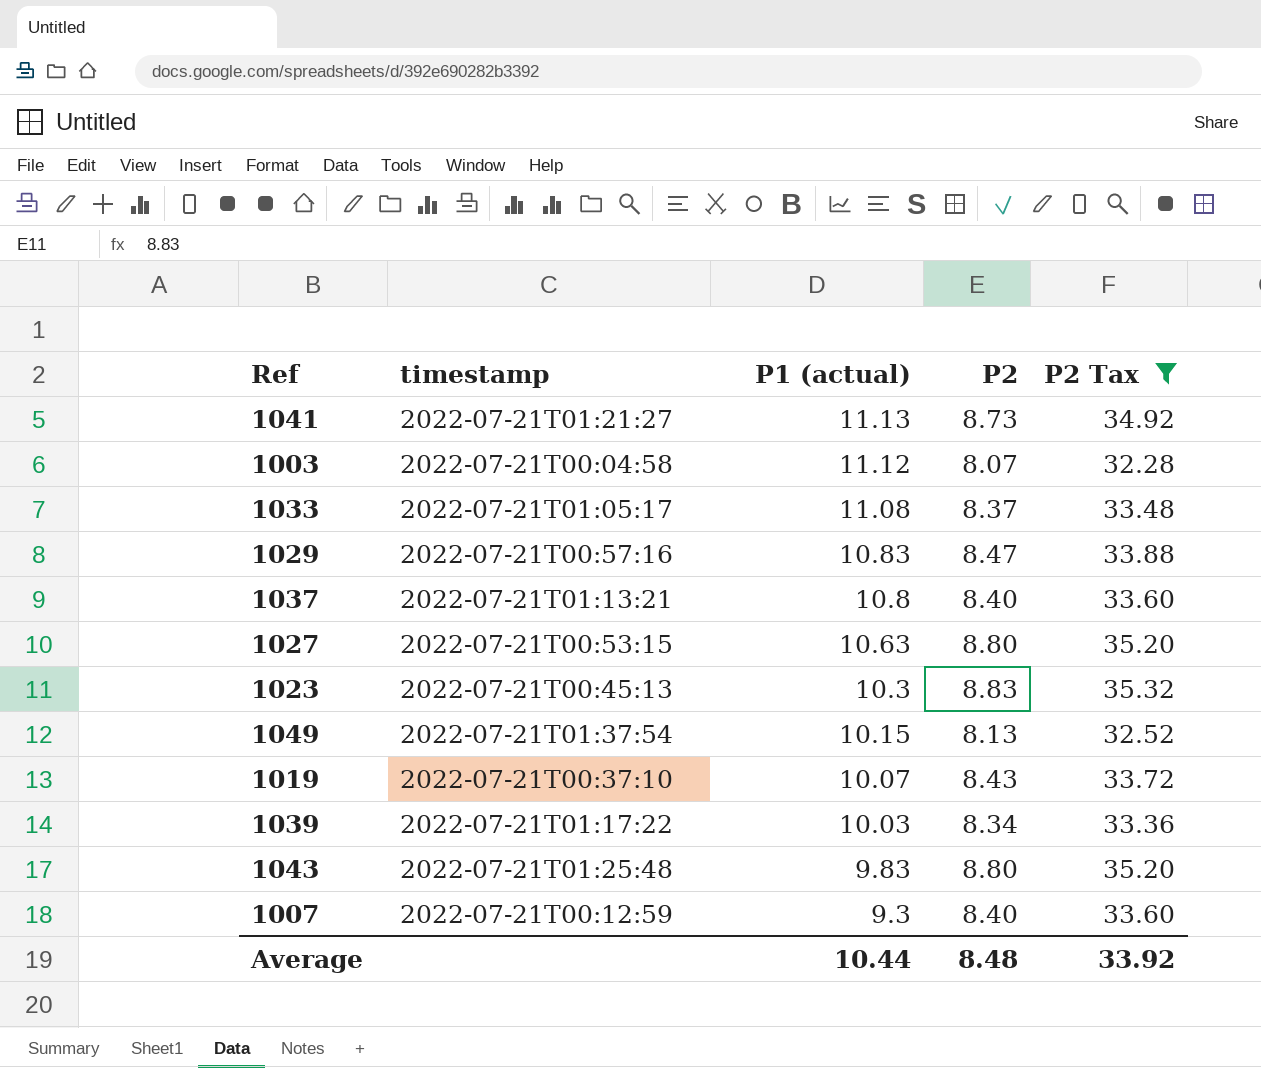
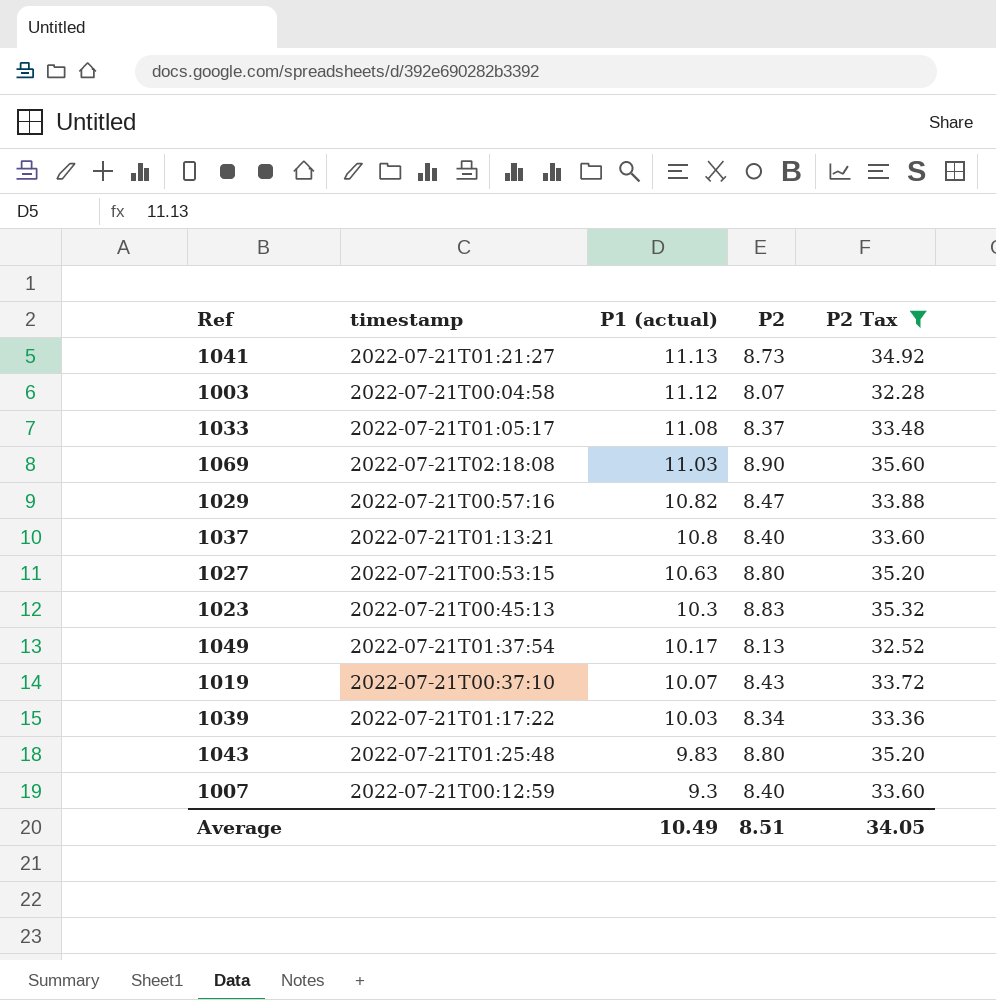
row 1069: none -> 2022-07-21T02:18:08 | 11.03 | 8.90 | 35.60
1029 | P1 (actual): 10.83 -> 10.82
1049 | P1 (actual): 10.15 -> 10.17
Average | P1 (actual): 10.44 -> 10.49
Average | P2: 8.48 -> 8.51
Average | P2 Tax: 33.92 -> 34.05

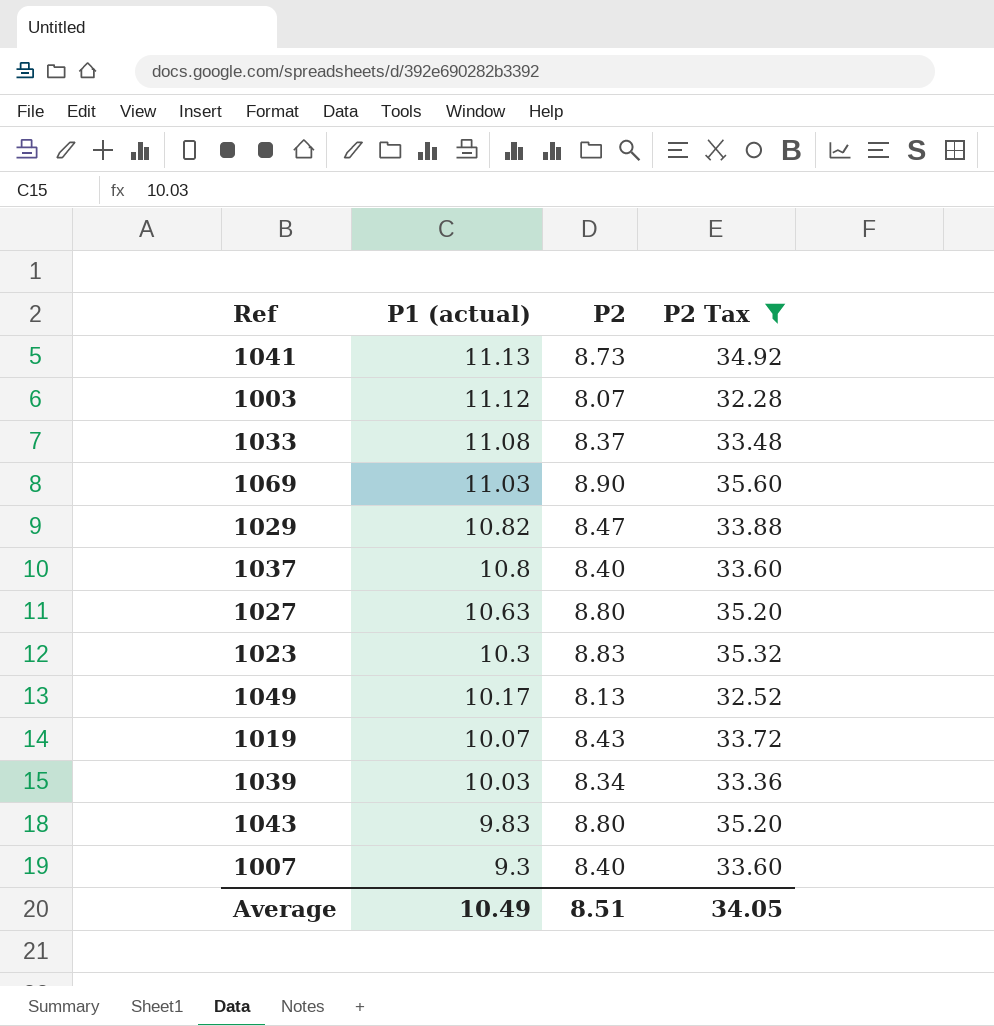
column timestamp | position: 2 -> none

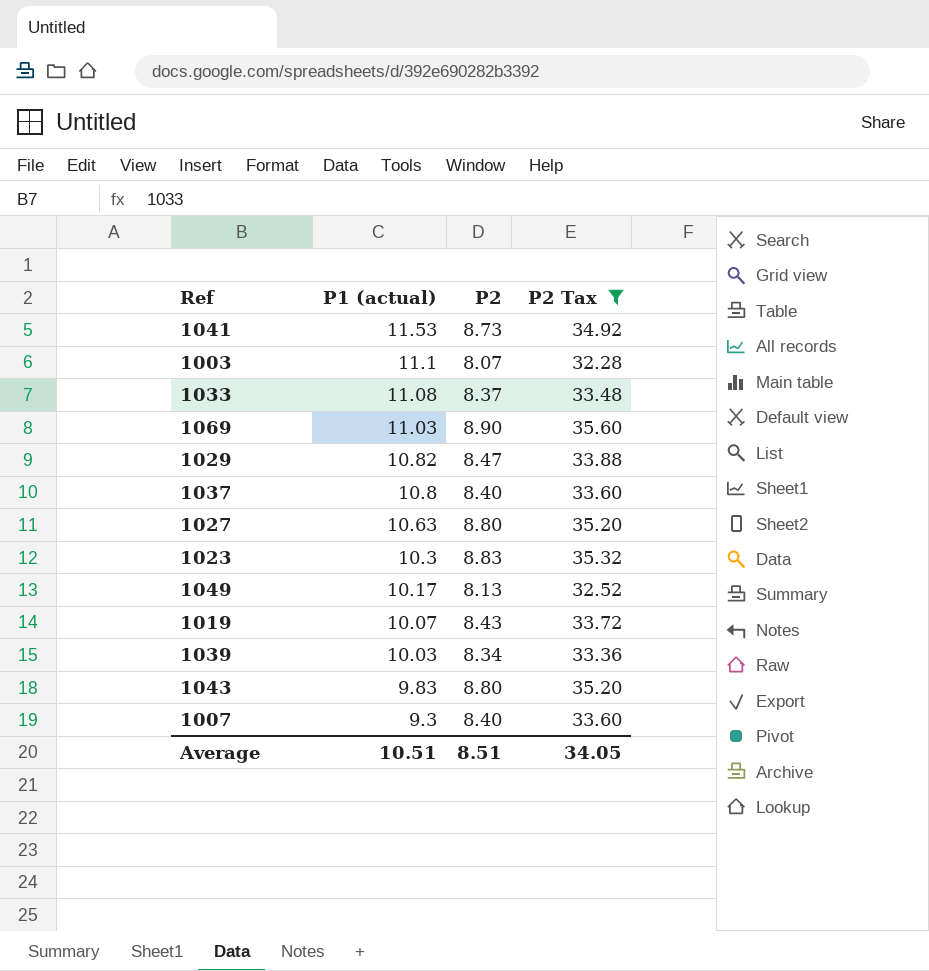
1041 | P1 (actual): 11.13 -> 11.53
1003 | P1 (actual): 11.12 -> 11.1
Average | P1 (actual): 10.49 -> 10.51

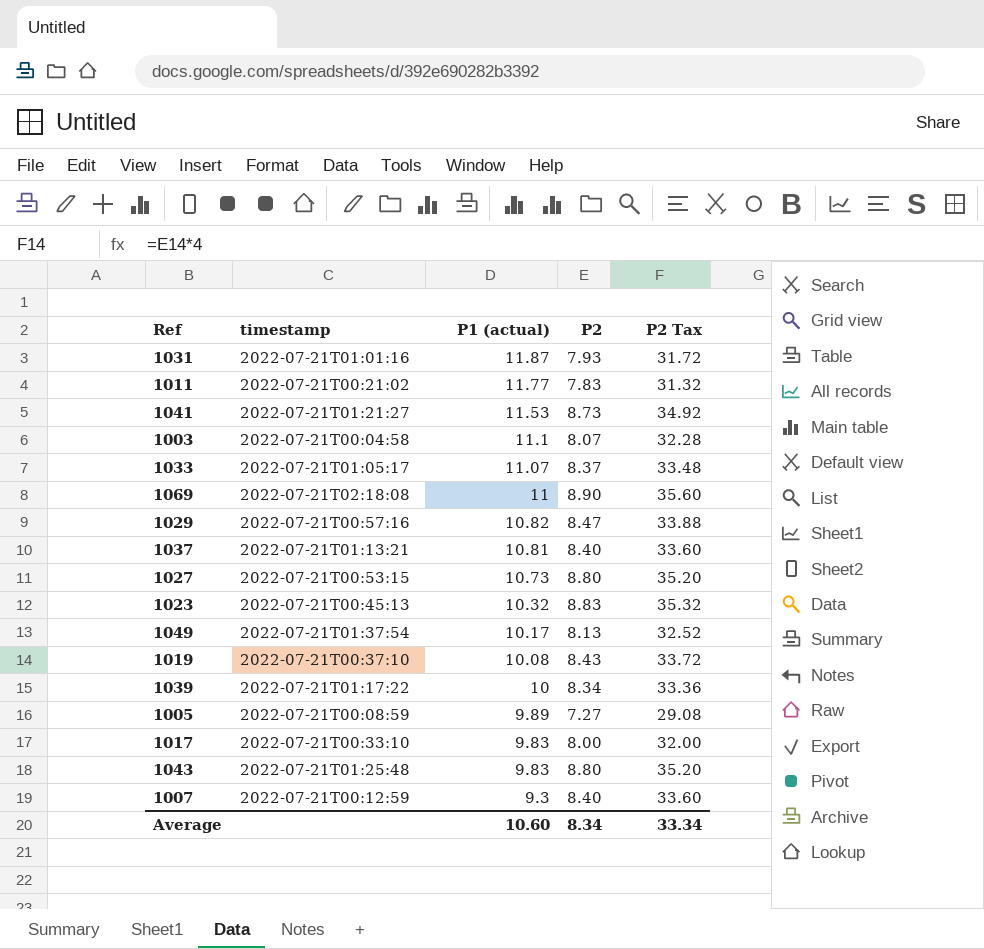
filter: P2 Tax >= 32.28 -> none
column timestamp | position: none -> 2
1033 | P1 (actual): 11.08 -> 11.07
1069 | P1 (actual): 11.03 -> 11
1037 | P1 (actual): 10.8 -> 10.81
1027 | P1 (actual): 10.63 -> 10.73
1023 | P1 (actual): 10.3 -> 10.32
1019 | P1 (actual): 10.07 -> 10.08
1039 | P1 (actual): 10.03 -> 10
Average | P1 (actual): 10.51 -> 10.60
Average | P2: 8.51 -> 8.34
Average | P2 Tax: 34.05 -> 33.34

